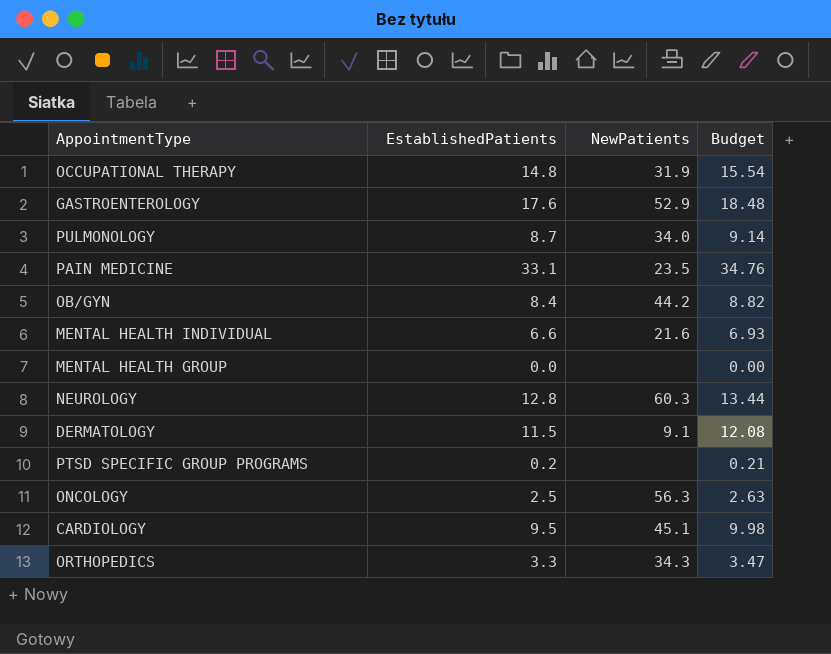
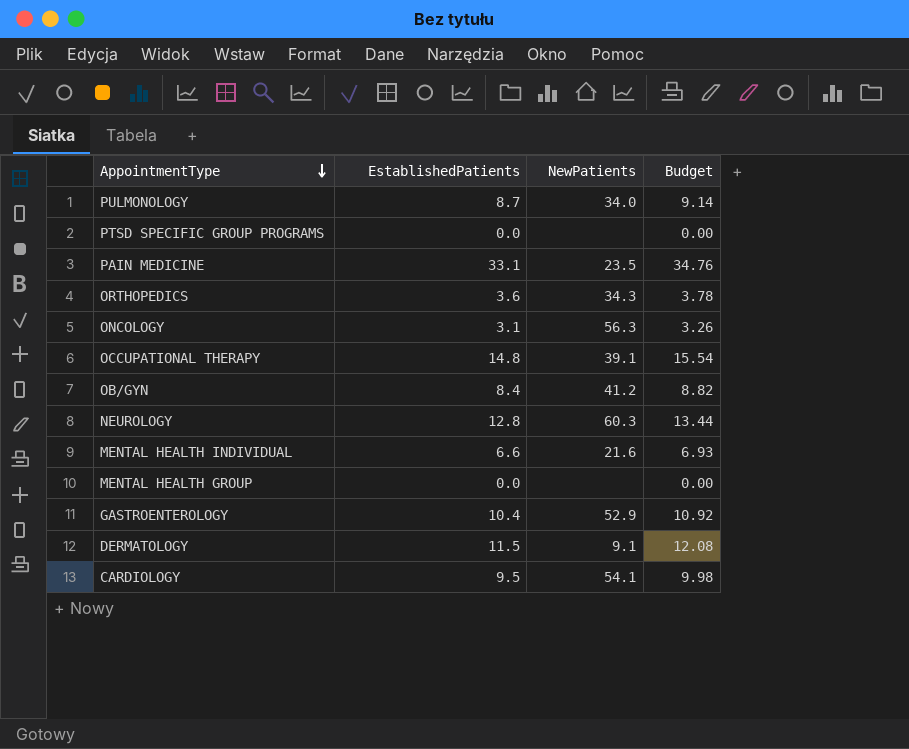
row order: none -> AppointmentType descending
PTSD SPECIFIC GROUP PROGRAMS | EstablishedPatients: 0.2 -> 0.0
PTSD SPECIFIC GROUP PROGRAMS | Budget: 0.21 -> 0.00
ORTHOPEDICS | EstablishedPatients: 3.3 -> 3.6
ORTHOPEDICS | Budget: 3.47 -> 3.78
ONCOLOGY | EstablishedPatients: 2.5 -> 3.1
ONCOLOGY | Budget: 2.63 -> 3.26
OCCUPATIONAL THERAPY | NewPatients: 31.9 -> 39.1
OB/GYN | NewPatients: 44.2 -> 41.2
GASTROENTEROLOGY | EstablishedPatients: 17.6 -> 10.4
GASTROENTEROLOGY | Budget: 18.48 -> 10.92
CARDIOLOGY | NewPatients: 45.1 -> 54.1

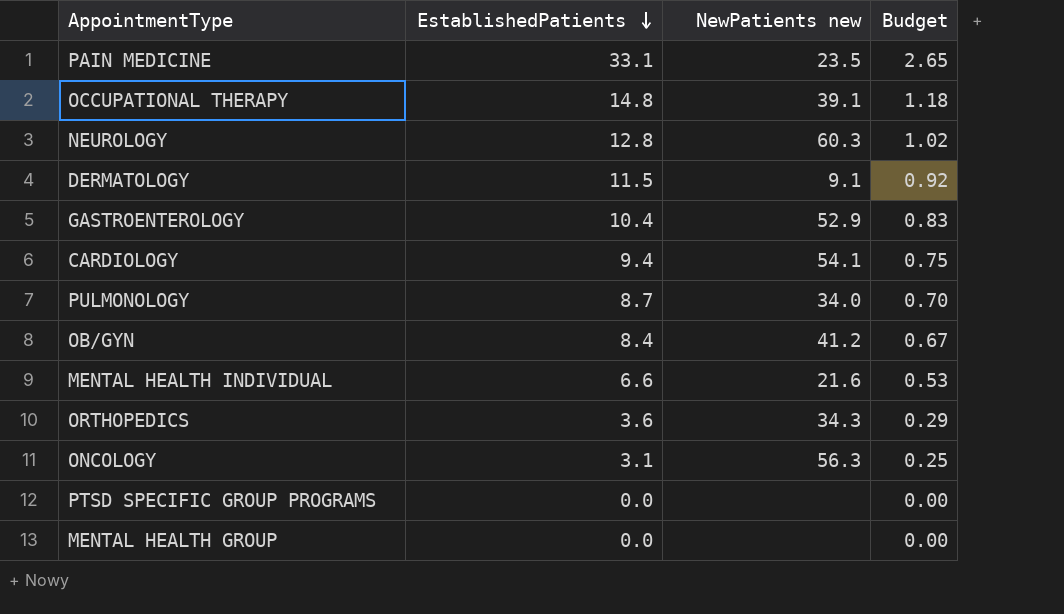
row order: AppointmentType descending -> EstablishedPatients descending
column name: NewPatients -> NewPatients new
column Budget | formula: [EstablishedPatients] * 1.05 -> [EstablishedPatients] * 0.08
CARDIOLOGY | EstablishedPatients: 9.5 -> 9.4

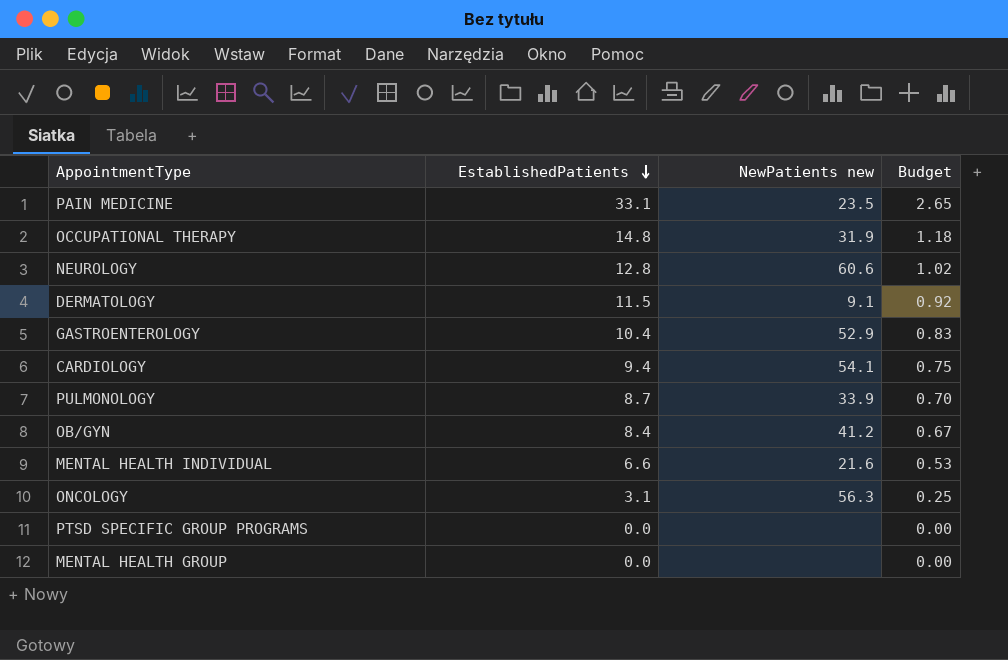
row ORTHOPEDICS: 3.6 | 34.3 | 0.29 -> none
OCCUPATIONAL THERAPY | NewPatients new: 39.1 -> 31.9
NEUROLOGY | NewPatients new: 60.3 -> 60.6
PULMONOLOGY | NewPatients new: 34.0 -> 33.9

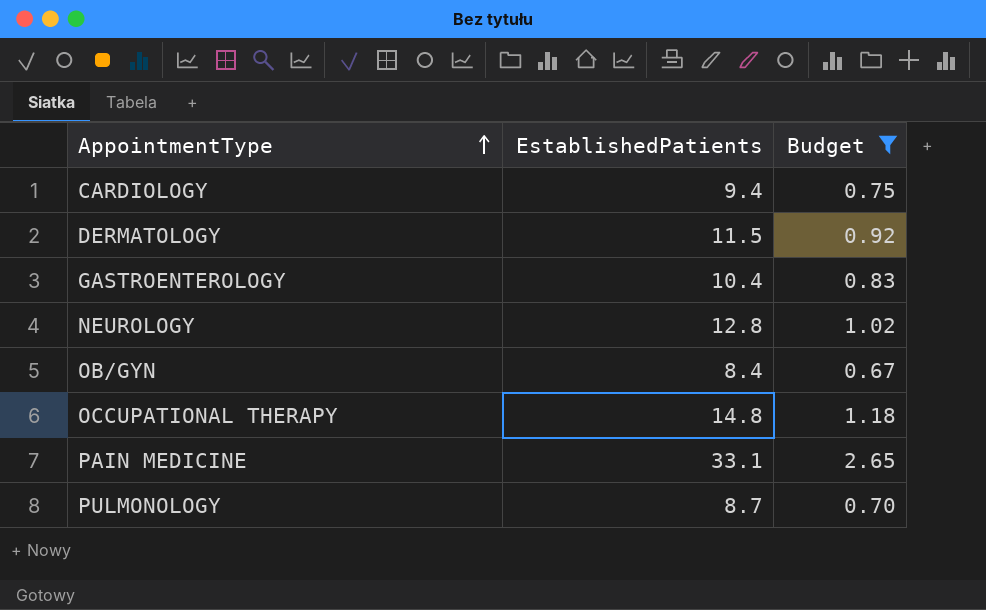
filter: none -> Budget >= 0.67
row order: EstablishedPatients descending -> AppointmentType ascending
column NewPatients new | position: 3 -> none

